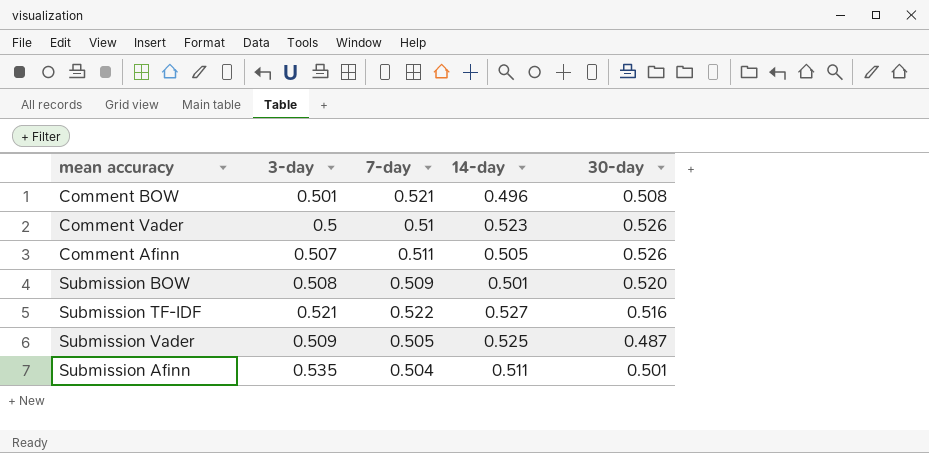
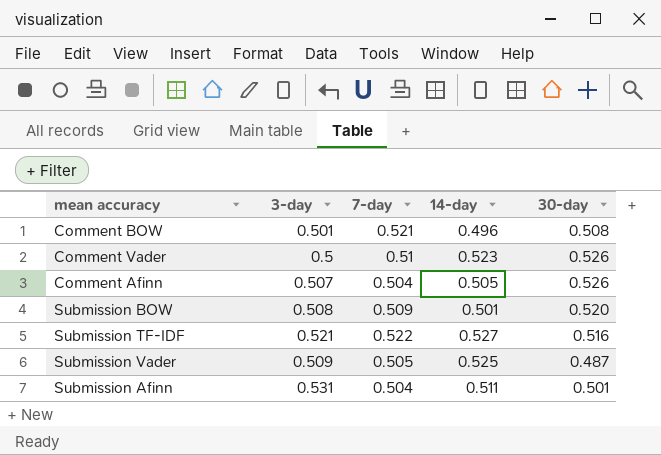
Comment Afinn | 7-day: 0.511 -> 0.504
Submission Afinn | 3-day: 0.535 -> 0.531

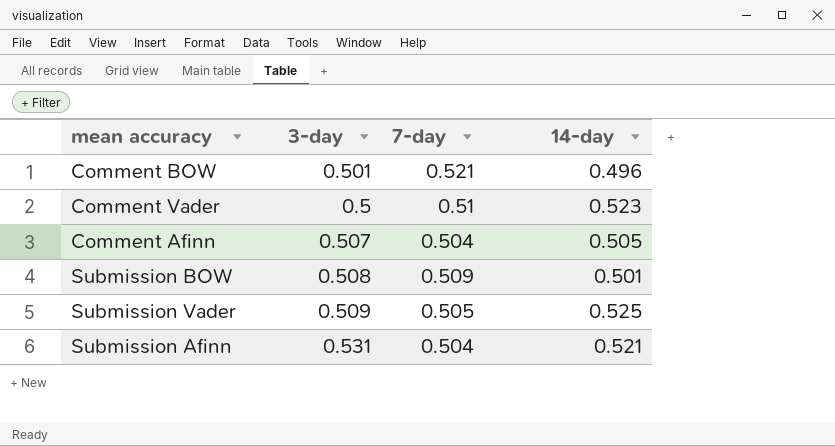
column 30-day | position: 5 -> none
row Submission TF-IDF: 0.521 | 0.522 | 0.527 | 0.516 -> none
Submission Afinn | 14-day: 0.511 -> 0.521

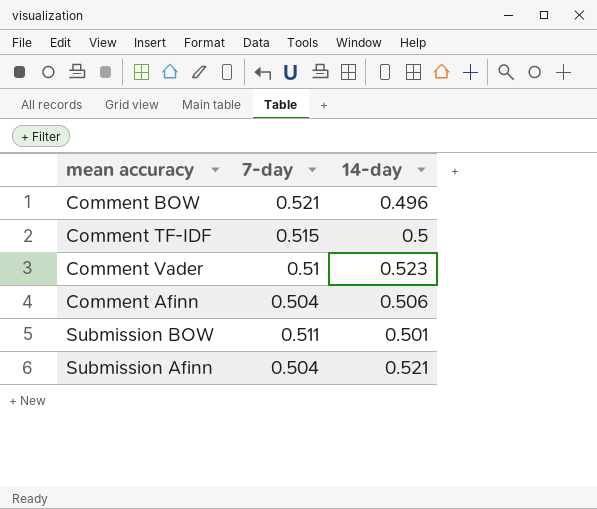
column 3-day | position: 2 -> none
row Submission Vader: 0.509 | 0.505 | 0.525 -> none
row Comment TF-IDF: none -> 0.515 | 0.5
Comment Afinn | 14-day: 0.505 -> 0.506
Submission BOW | 7-day: 0.509 -> 0.511

